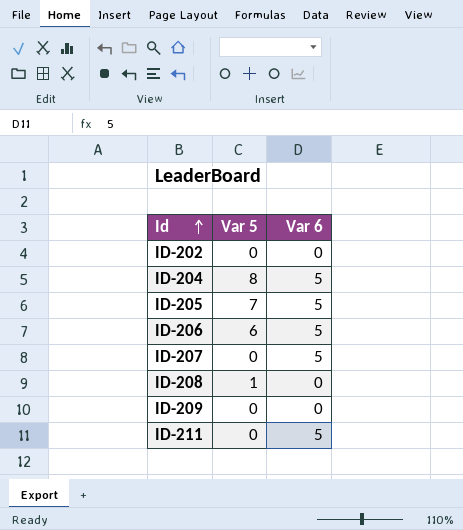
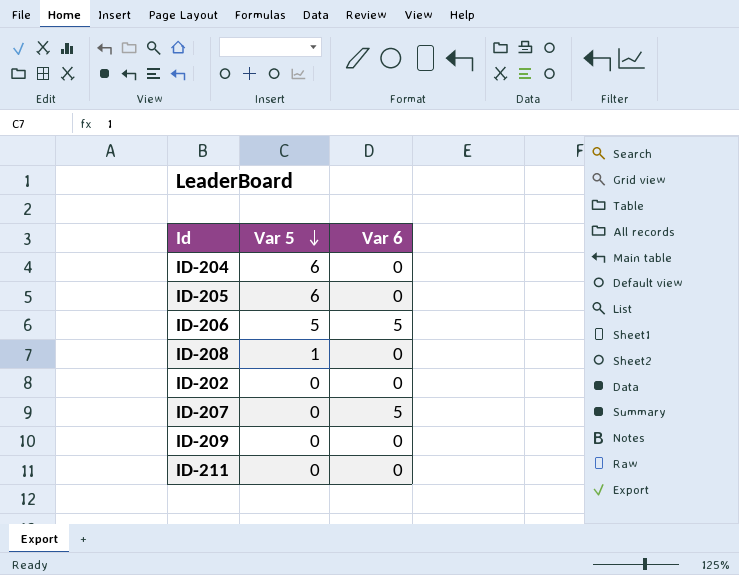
row order: Id ascending -> Var 5 descending
ID-204 | Var 5: 8 -> 6
ID-204 | Var 6: 5 -> 0
ID-205 | Var 5: 7 -> 6
ID-205 | Var 6: 5 -> 0
ID-206 | Var 5: 6 -> 5
ID-211 | Var 6: 5 -> 0

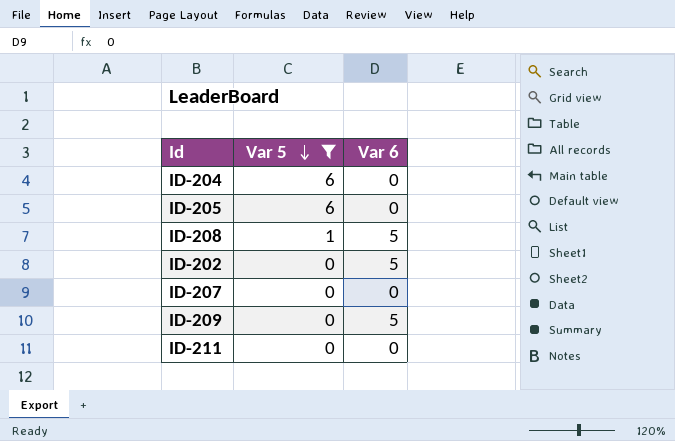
filter: none -> Var 5 != 5
ID-208 | Var 6: 0 -> 5
ID-202 | Var 6: 0 -> 5
ID-207 | Var 6: 5 -> 0
ID-209 | Var 6: 0 -> 5

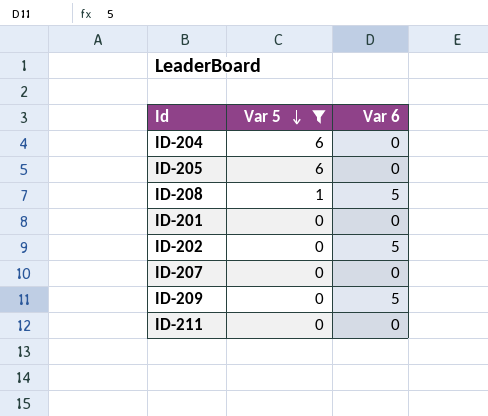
row ID-201: none -> 0 | 0

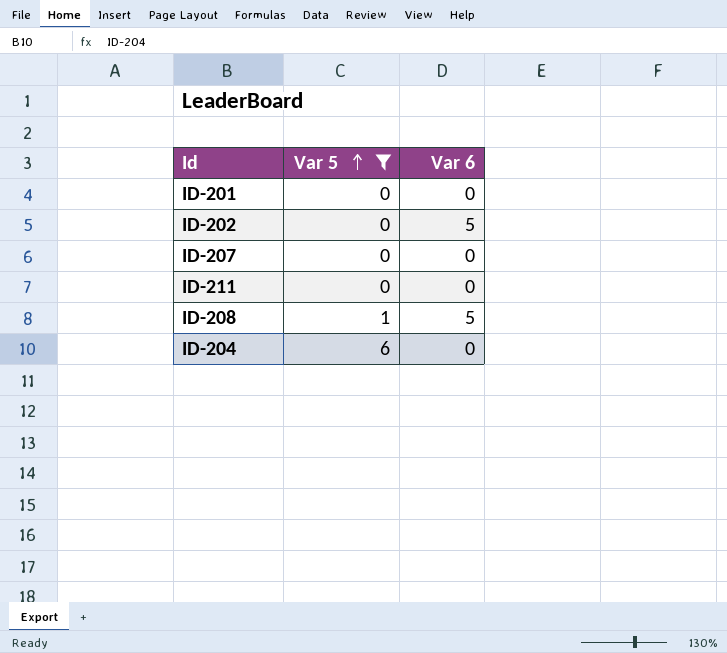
row order: Var 5 descending -> Var 5 ascending
row ID-205: 6 | 0 -> none
row ID-209: 0 | 5 -> none

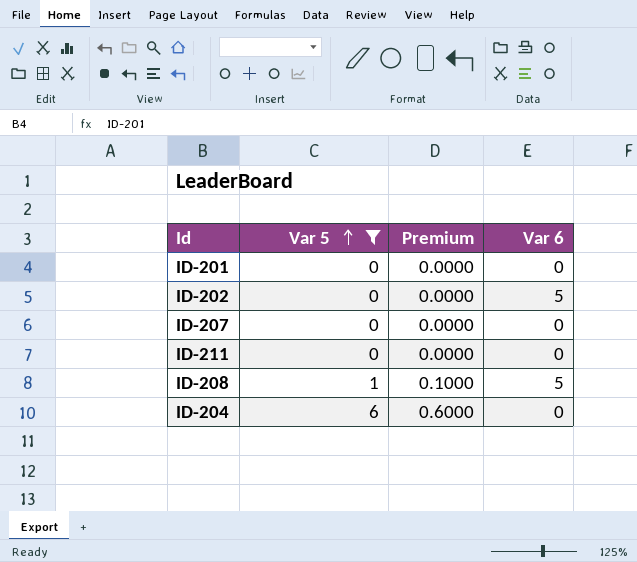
column Premium | formula: none -> [Var 5] * 0.1

